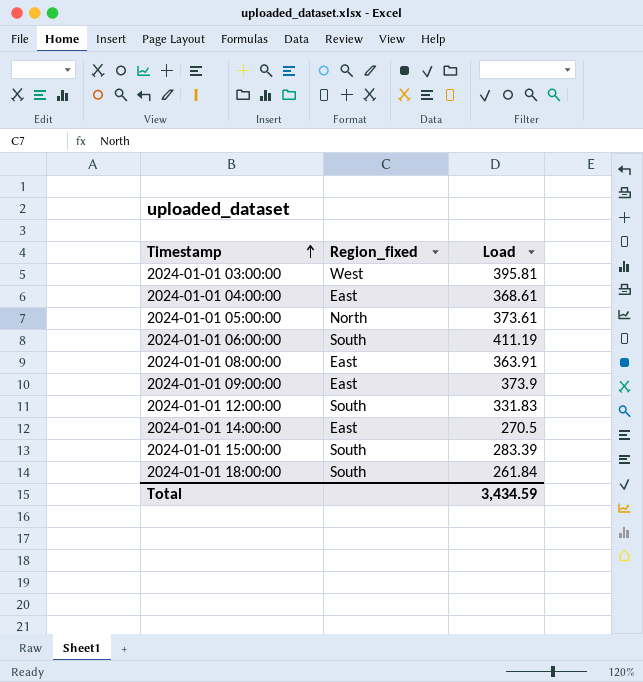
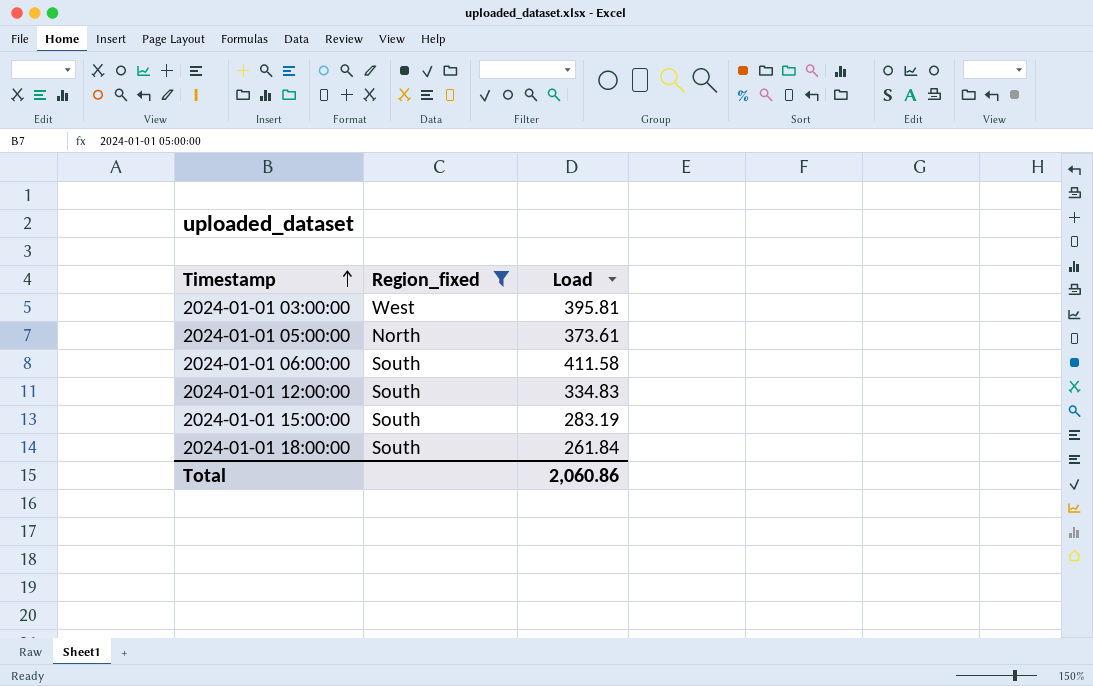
filter: none -> Region_fixed != East
2024-01-01 06:00:00 | Load: 411.19 -> 411.58
2024-01-01 12:00:00 | Load: 331.83 -> 334.83
2024-01-01 15:00:00 | Load: 283.39 -> 283.19
Total | Load: 3,434.59 -> 2,060.86

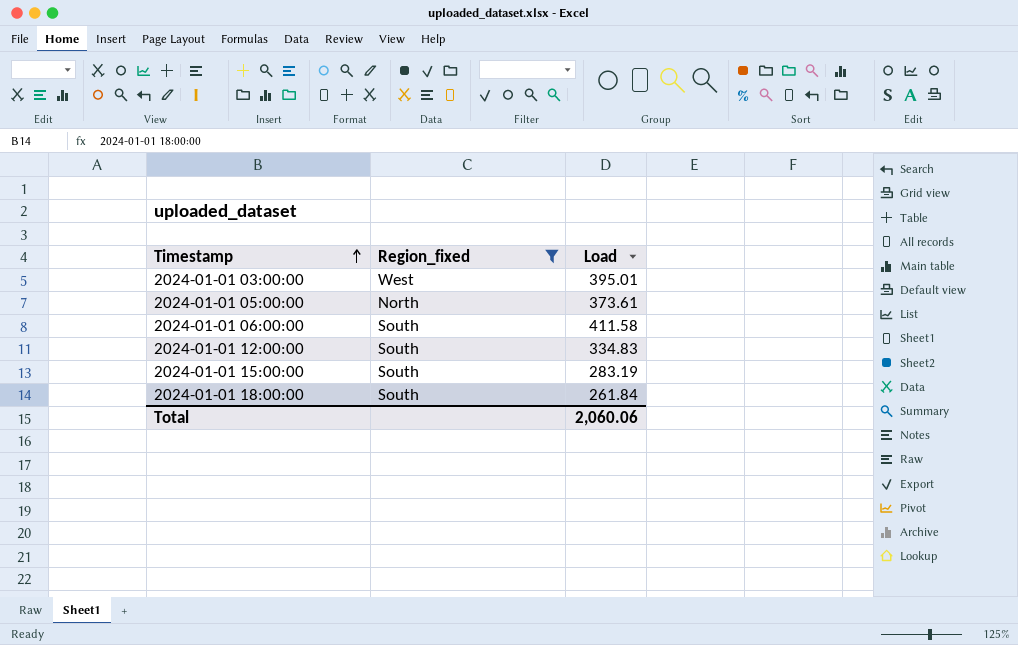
2024-01-01 03:00:00 | Load: 395.81 -> 395.01
Total | Load: 2,060.86 -> 2,060.06

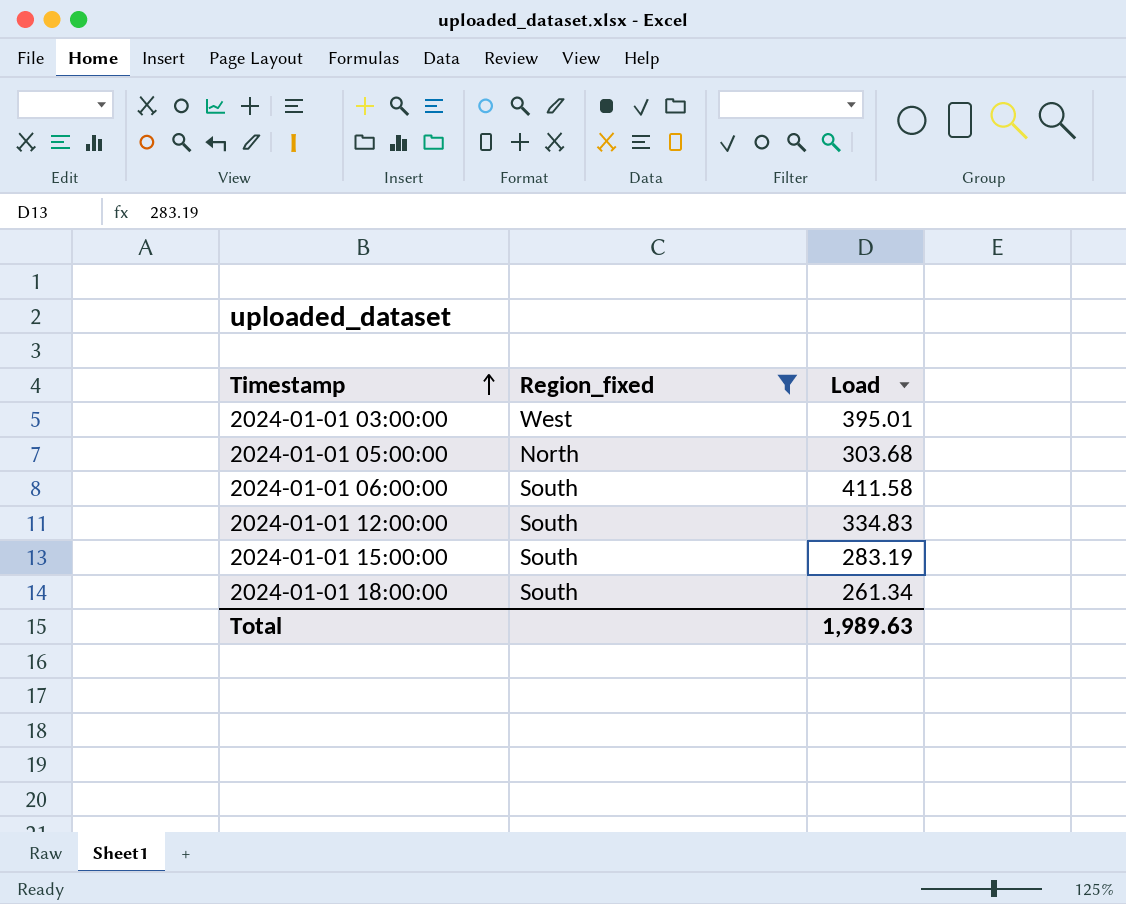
2024-01-01 05:00:00 | Load: 373.61 -> 303.68
2024-01-01 18:00:00 | Load: 261.84 -> 261.34
Total | Load: 2,060.06 -> 1,989.63

